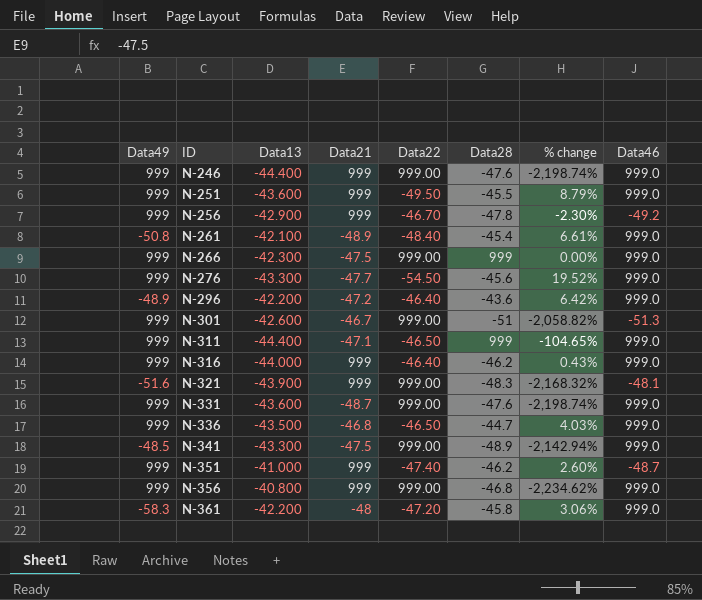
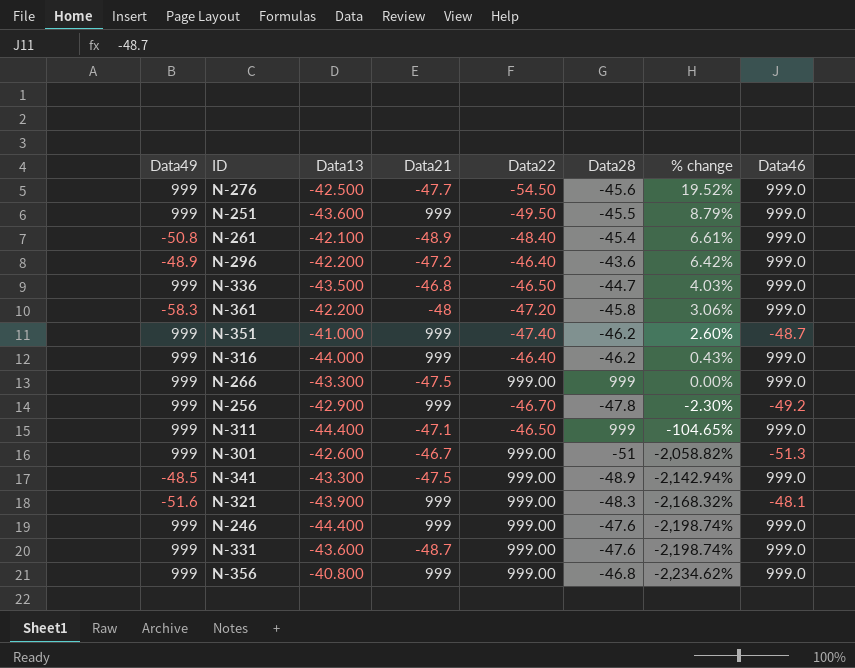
row order: ID ascending -> % change descending
N-276 | Data13: -43.300 -> -42.500
N-266 | Data13: -42.300 -> -43.300

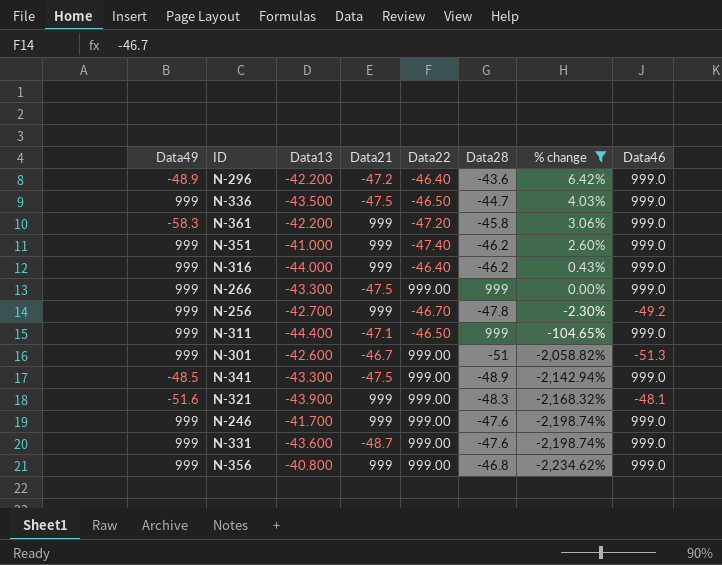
filter: none -> % change <= 6.42%
N-336 | Data21: -46.8 -> -47.5
N-361 | Data21: -48 -> 999
N-351 | Data46: -48.7 -> 999.0
N-256 | Data13: -42.900 -> -42.700
N-246 | Data13: -44.400 -> -41.700

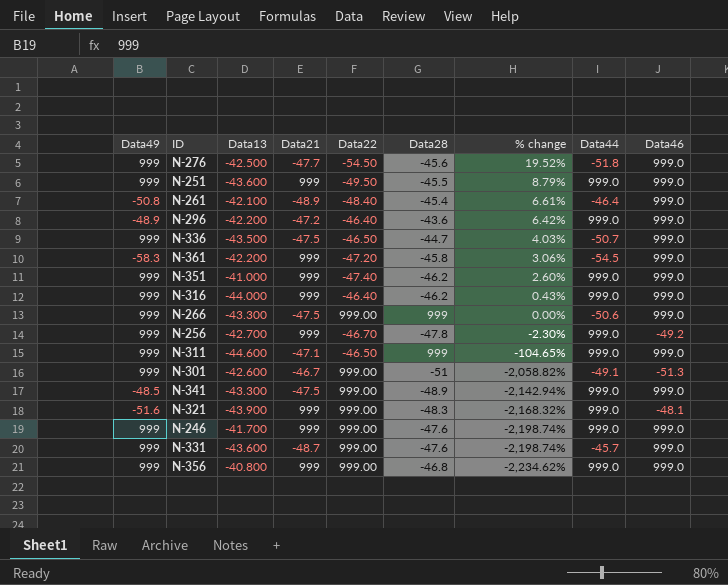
filter: % change <= 6.42% -> none
column Data44 | position: none -> 8
N-311 | Data13: -44.400 -> -44.600

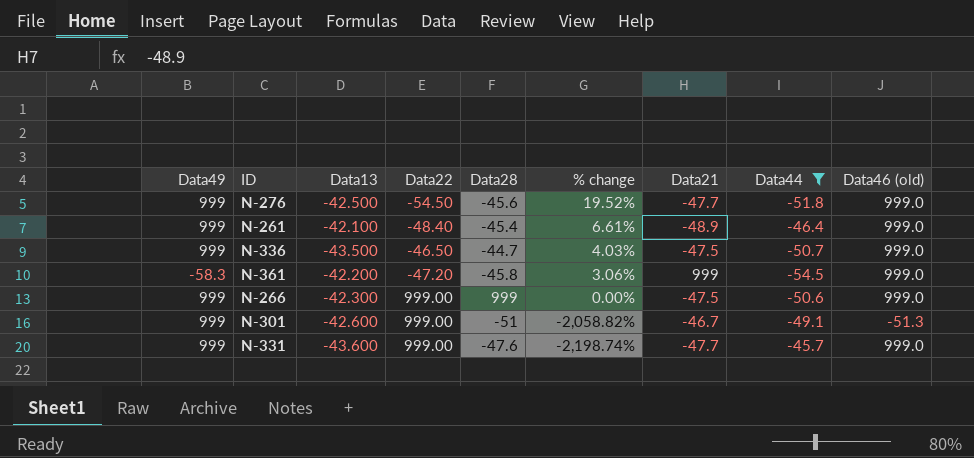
filter: none -> Data44 != 999.0
column Data21 | position: 4 -> 7
column name: Data46 -> Data46 (old)
N-261 | Data49: -50.8 -> 999
N-266 | Data13: -43.300 -> -42.300
N-331 | Data21: -48.7 -> -47.7

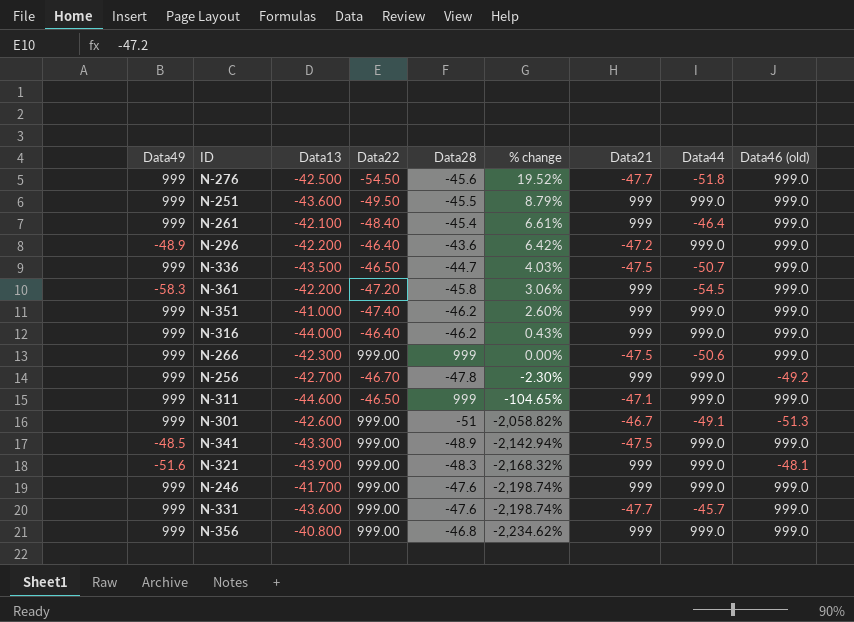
filter: Data44 != 999.0 -> none
N-261 | Data21: -48.9 -> 999

